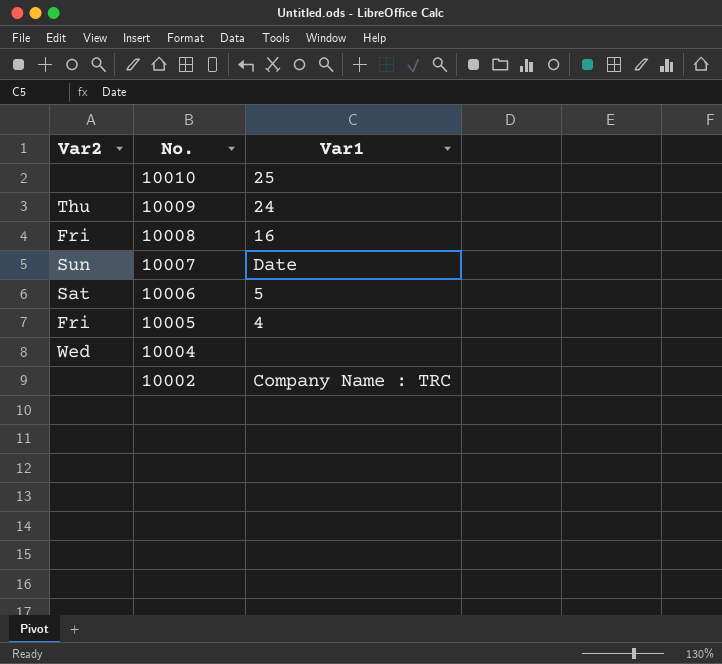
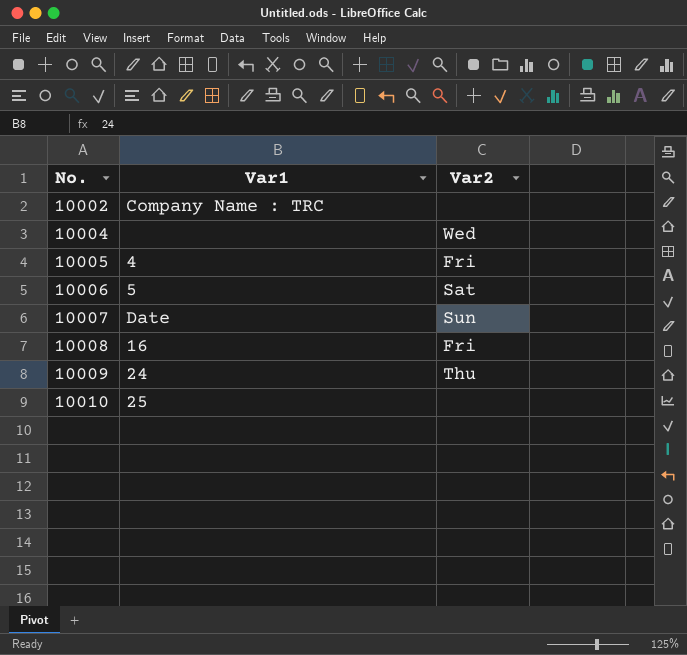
row order: No. descending -> No. ascending
column Var2 | position: 1 -> 3

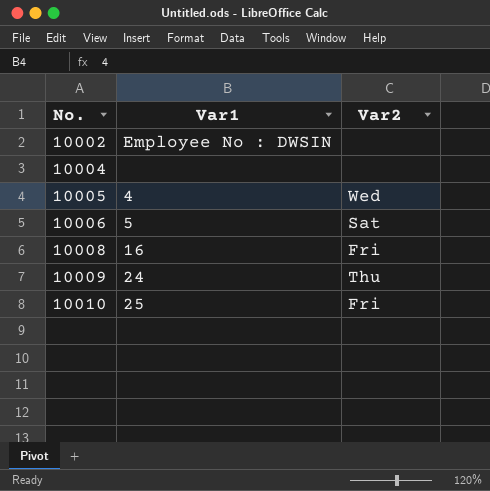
row 10007: Date | Sun -> none
10002 | Var1: Company Name : TRC -> Employee No : DWSIN
10004 | Var2: Wed -> none
10005 | Var2: Fri -> Wed
10010 | Var2: none -> Fri

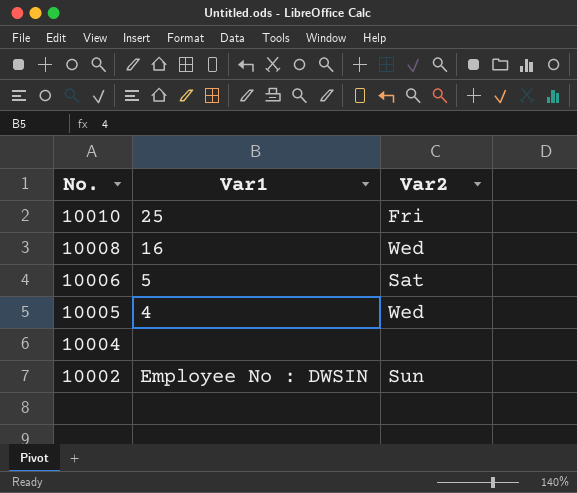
row order: No. ascending -> No. descending
row 10009: 24 | Thu -> none
10008 | Var2: Fri -> Wed
10002 | Var2: none -> Sun

